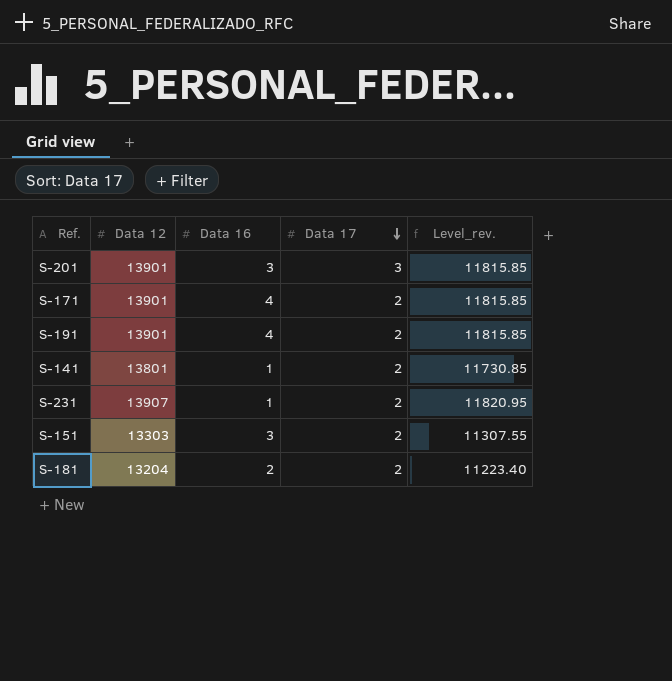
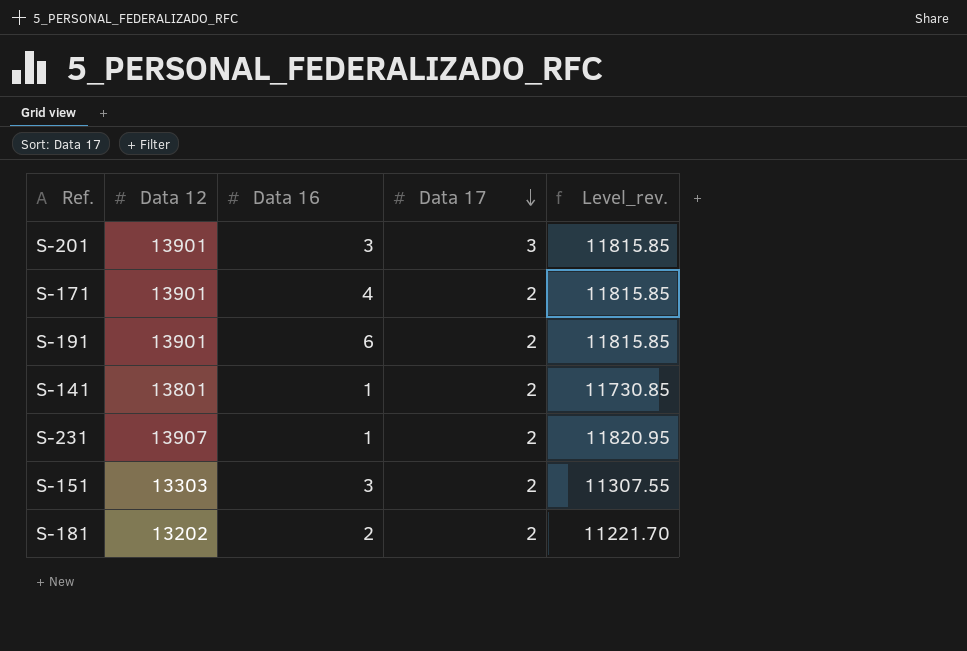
S-191 | Data 16: 4 -> 6
S-181 | Data 12: 13204 -> 13202
S-181 | Level_rev.: 11223.40 -> 11221.70

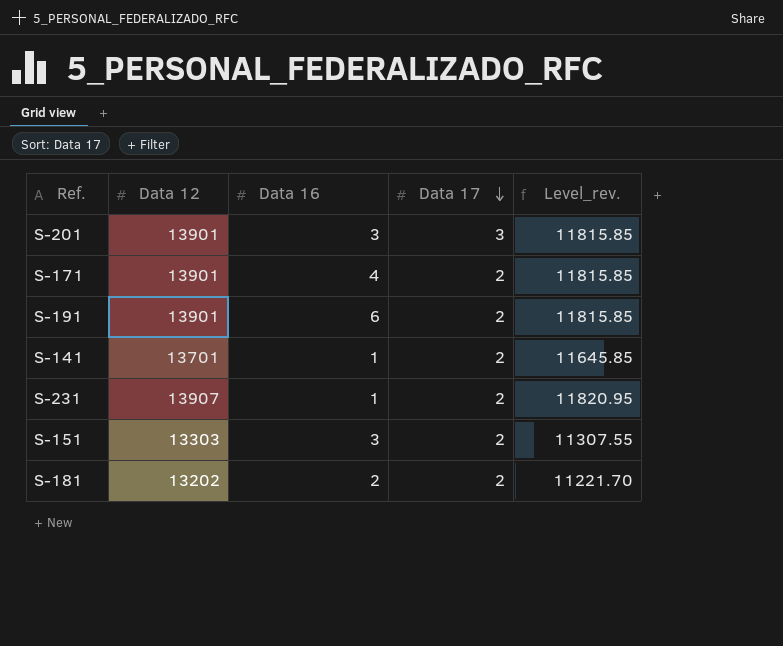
S-141 | Data 12: 13801 -> 13701
S-141 | Level_rev.: 11730.85 -> 11645.85

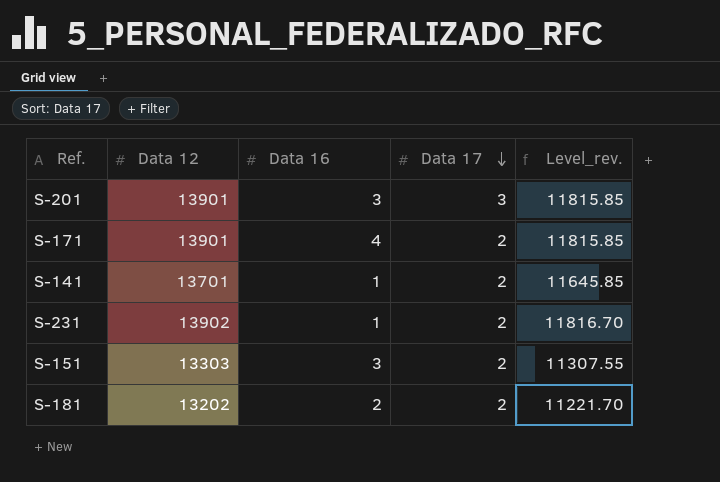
row S-191: 13901 | 6 | 2 | 11815.85 -> none
S-231 | Data 12: 13907 -> 13902
S-231 | Level_rev.: 11820.95 -> 11816.70

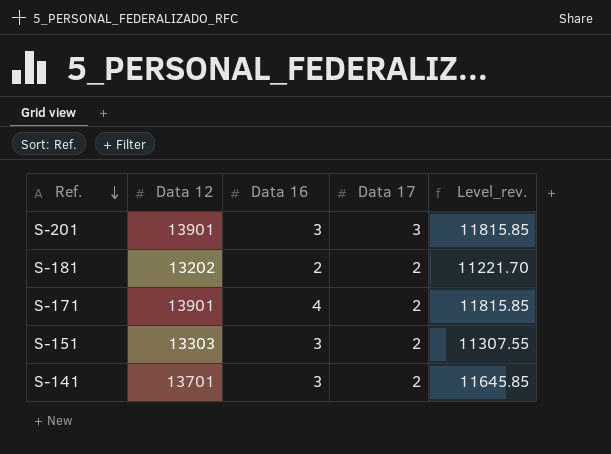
row order: Data 17 descending -> Ref. descending
row S-231: 13902 | 1 | 2 | 11816.70 -> none
S-141 | Data 16: 1 -> 3

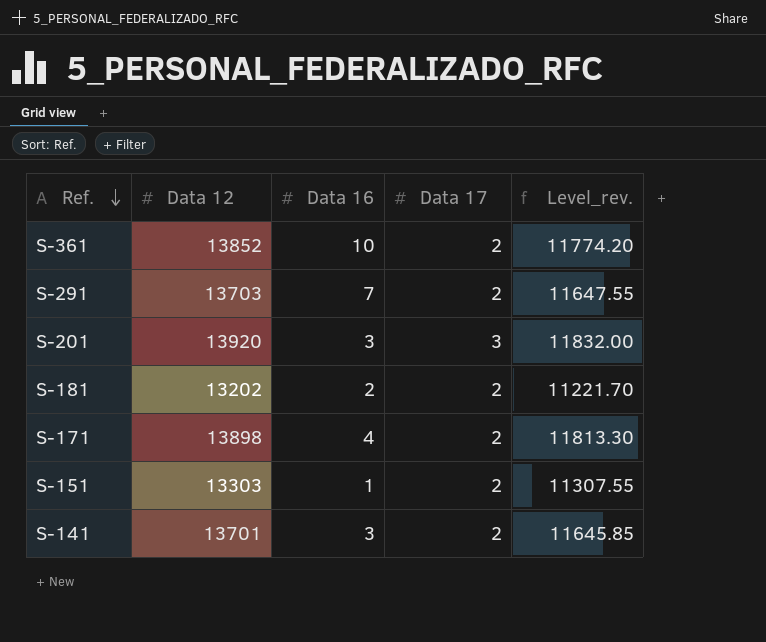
row S-361: none -> 13852 | 10 | 2 | 11774.20
row S-291: none -> 13703 | 7 | 2 | 11647.55
S-201 | Data 12: 13901 -> 13920
S-201 | Level_rev.: 11815.85 -> 11832.00
S-171 | Data 12: 13901 -> 13898
S-171 | Level_rev.: 11815.85 -> 11813.30
S-151 | Data 16: 3 -> 1

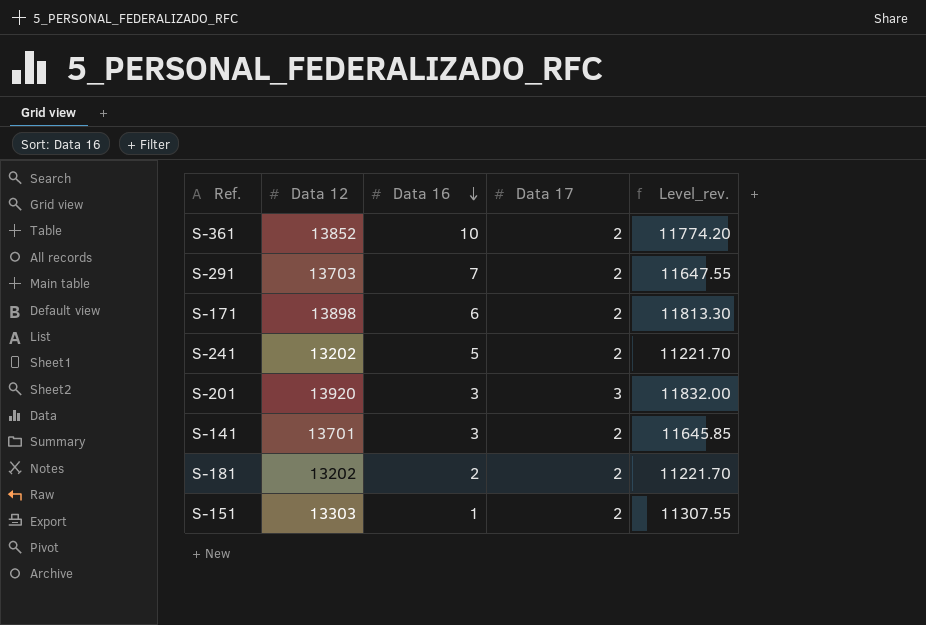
row order: Ref. descending -> Data 16 descending
S-171 | Data 16: 4 -> 6
row S-241: none -> 13202 | 5 | 2 | 11221.70

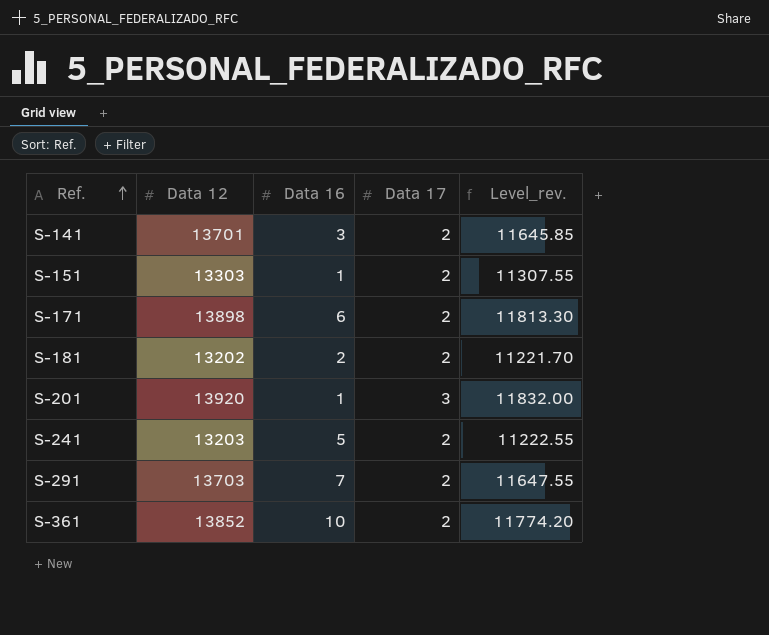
row order: Data 16 descending -> Ref. ascending
S-201 | Data 16: 3 -> 1
S-241 | Data 12: 13202 -> 13203
S-241 | Level_rev.: 11221.70 -> 11222.55

